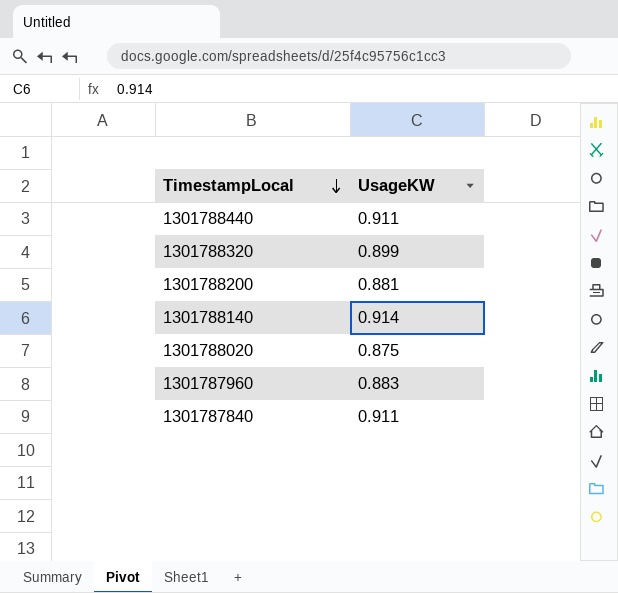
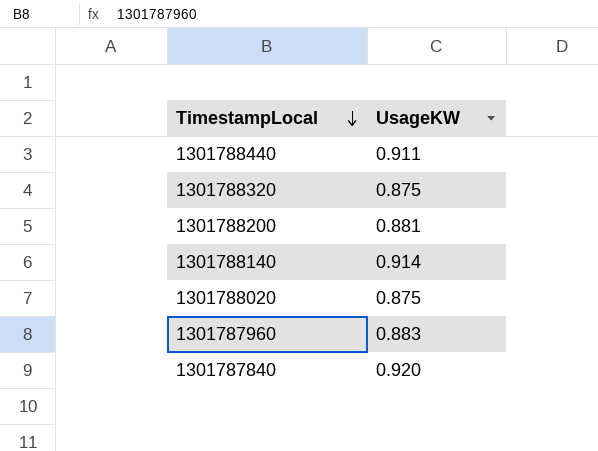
1301788320 | UsageKW: 0.899 -> 0.875
1301787840 | UsageKW: 0.911 -> 0.920

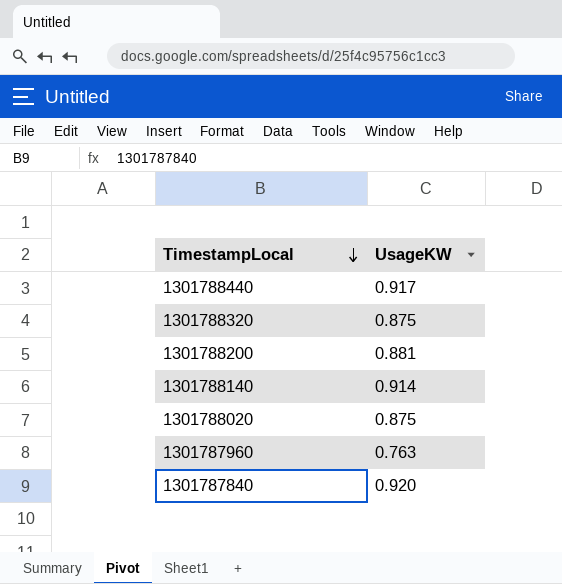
1301788440 | UsageKW: 0.911 -> 0.917
1301787960 | UsageKW: 0.883 -> 0.763

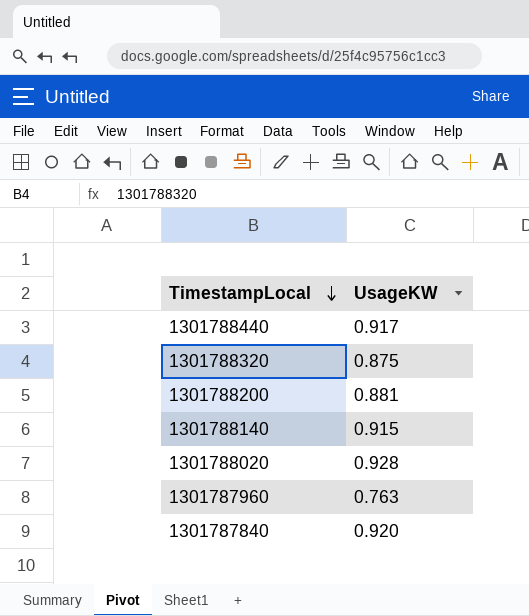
1301788140 | UsageKW: 0.914 -> 0.915
1301788020 | UsageKW: 0.875 -> 0.928

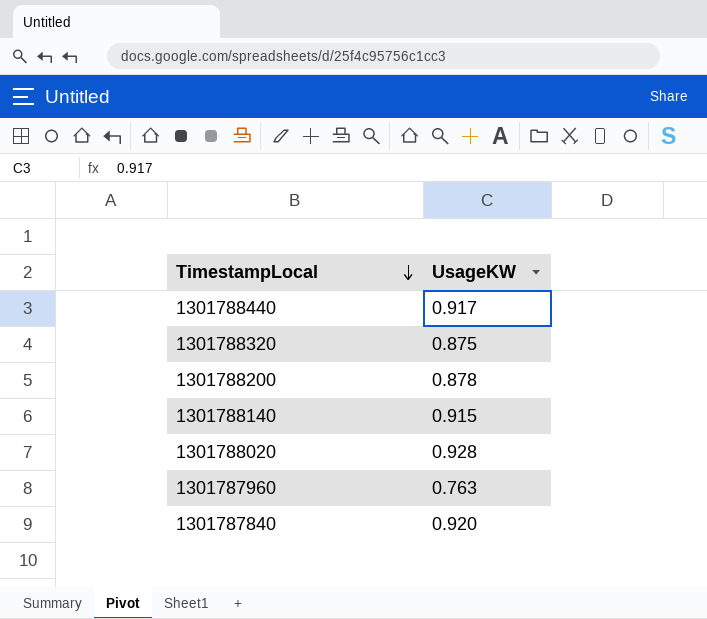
1301788200 | UsageKW: 0.881 -> 0.878

